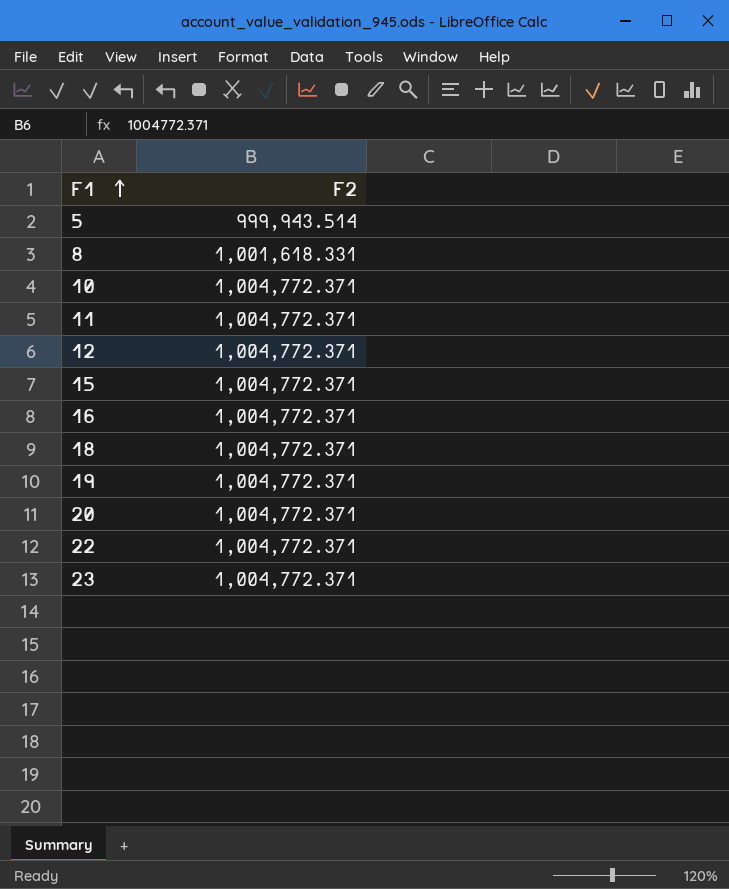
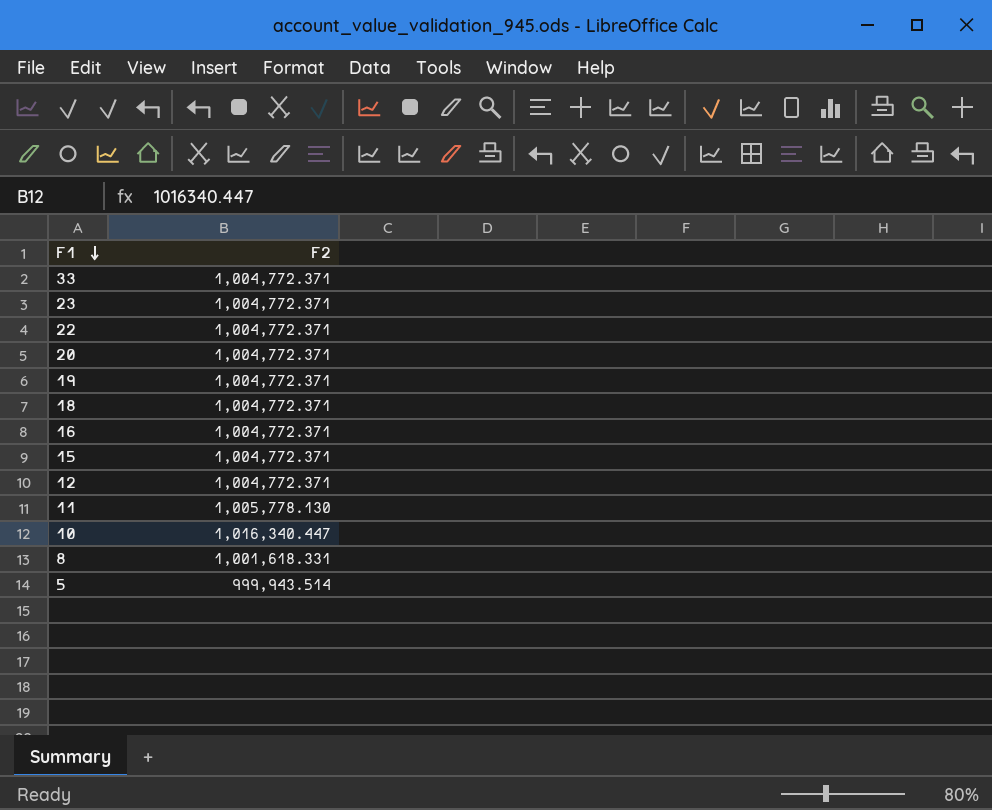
row order: F1 ascending -> F1 descending
row 33: none -> 1,004,772.371
11 | F2: 1,004,772.371 -> 1,005,778.130
10 | F2: 1,004,772.371 -> 1,016,340.447

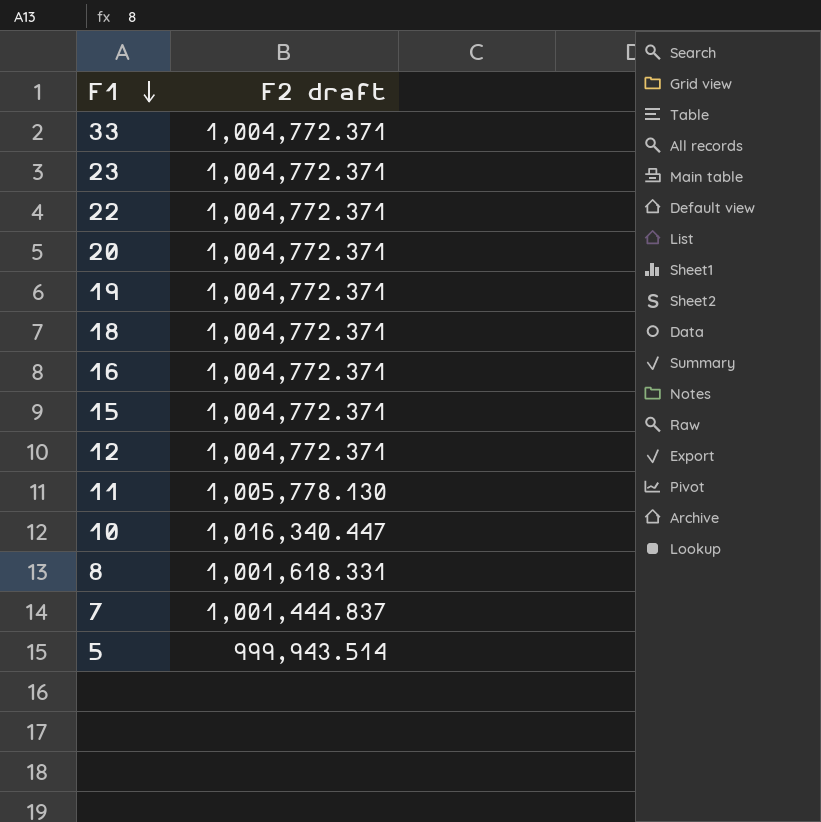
column name: F2 -> F2 draft
row 7: none -> 1,001,444.837

